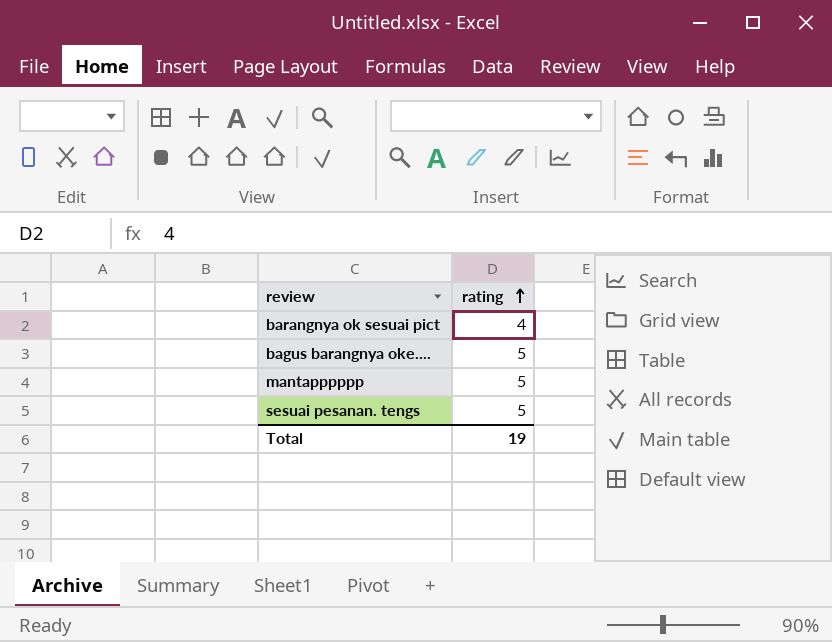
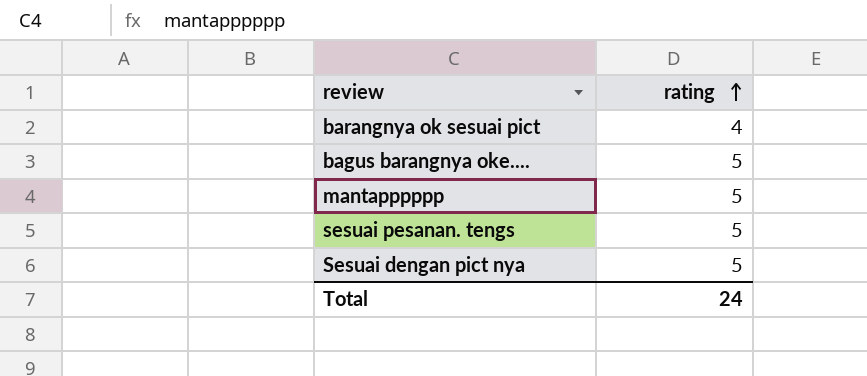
row Sesuai dengan pict nya: none -> 5
Total | rating: 19 -> 24

